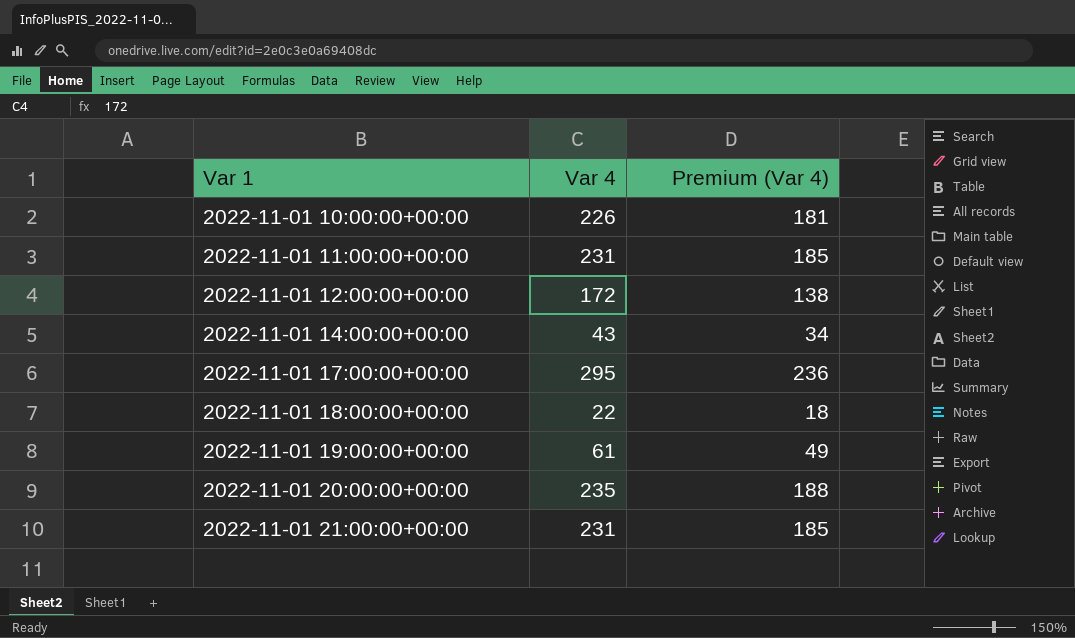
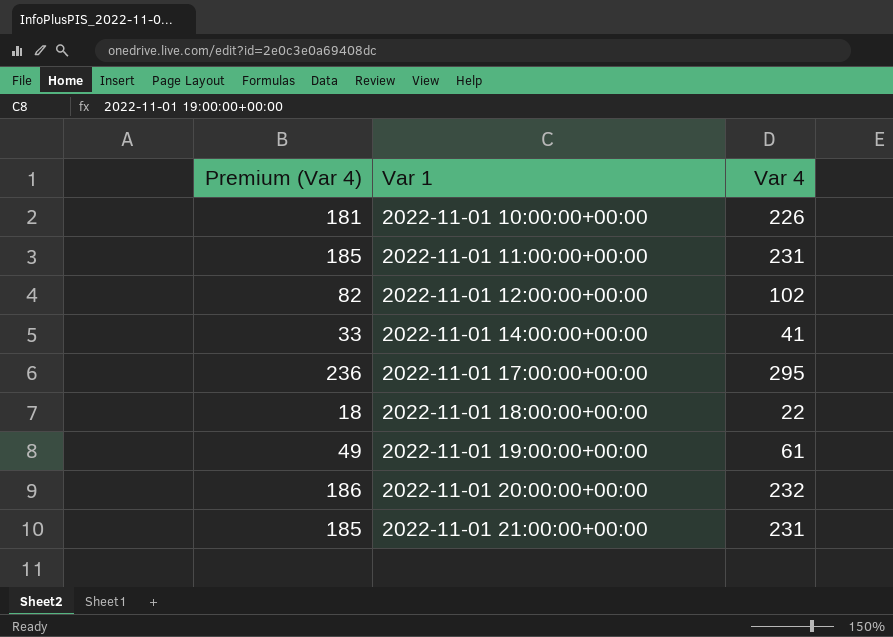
column Premium (Var 4) | position: 3 -> 1
2022-11-01 12:00:00+00:00 | Premium (Var 4): 138 -> 82
2022-11-01 12:00:00+00:00 | Var 4: 172 -> 102
2022-11-01 14:00:00+00:00 | Premium (Var 4): 34 -> 33
2022-11-01 14:00:00+00:00 | Var 4: 43 -> 41
2022-11-01 20:00:00+00:00 | Premium (Var 4): 188 -> 186
2022-11-01 20:00:00+00:00 | Var 4: 235 -> 232

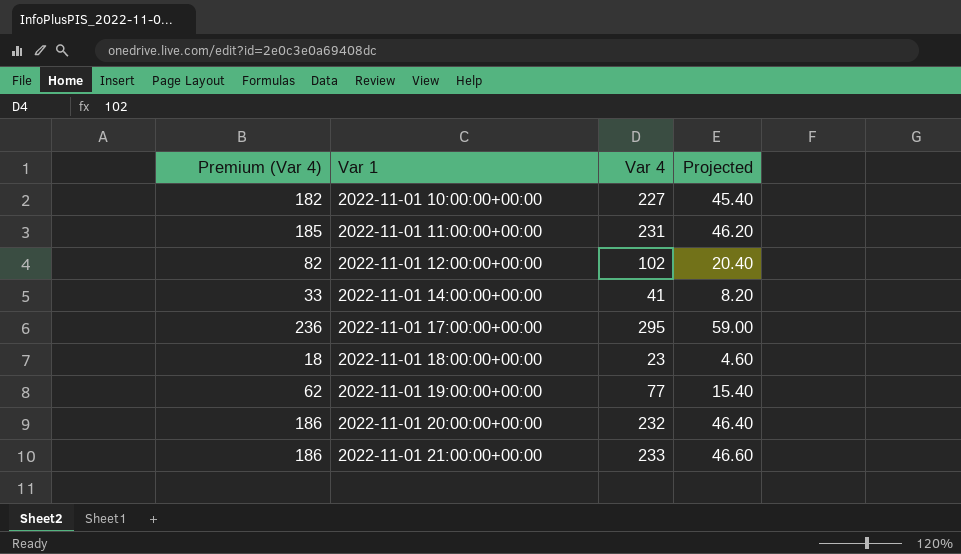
column Projected | formula: none -> [Var 4] * 0.2
2022-11-01 10:00:00+00:00 | Premium (Var 4): 181 -> 182
2022-11-01 10:00:00+00:00 | Var 4: 226 -> 227
2022-11-01 18:00:00+00:00 | Var 4: 22 -> 23
2022-11-01 19:00:00+00:00 | Premium (Var 4): 49 -> 62
2022-11-01 19:00:00+00:00 | Var 4: 61 -> 77
2022-11-01 21:00:00+00:00 | Premium (Var 4): 185 -> 186
2022-11-01 21:00:00+00:00 | Var 4: 231 -> 233

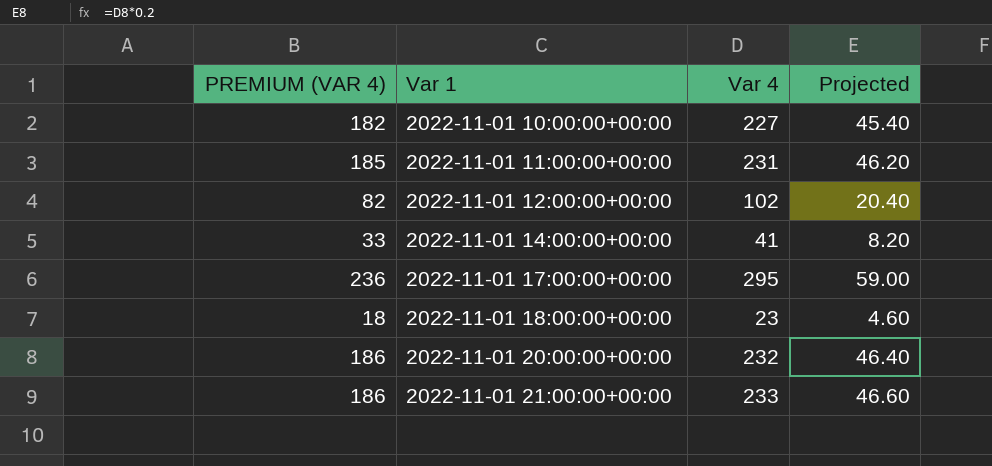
column name: Premium (Var 4) -> PREMIUM (VAR 4)
row 2022-11-01 19:00:00+00:00: 62 | 77 | 15.40 -> none

